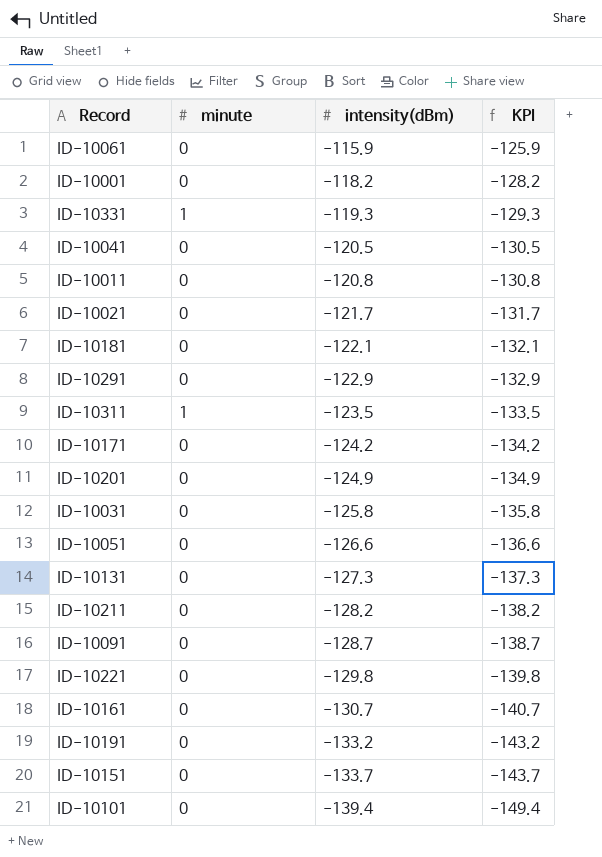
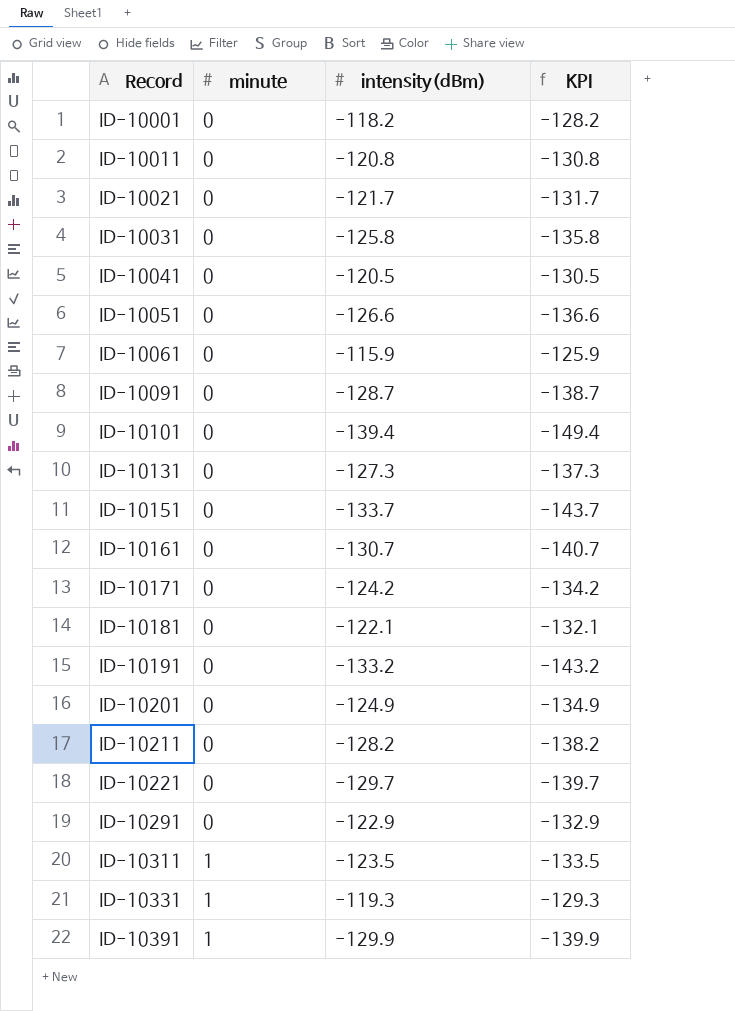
row order: intensity(dBm) descending -> Record ascending
ID-10221 | intensity(dBm): -129.8 -> -129.7
ID-10221 | KPI: -139.8 -> -139.7
row ID-10391: none -> 1 | -129.9 | -139.9

